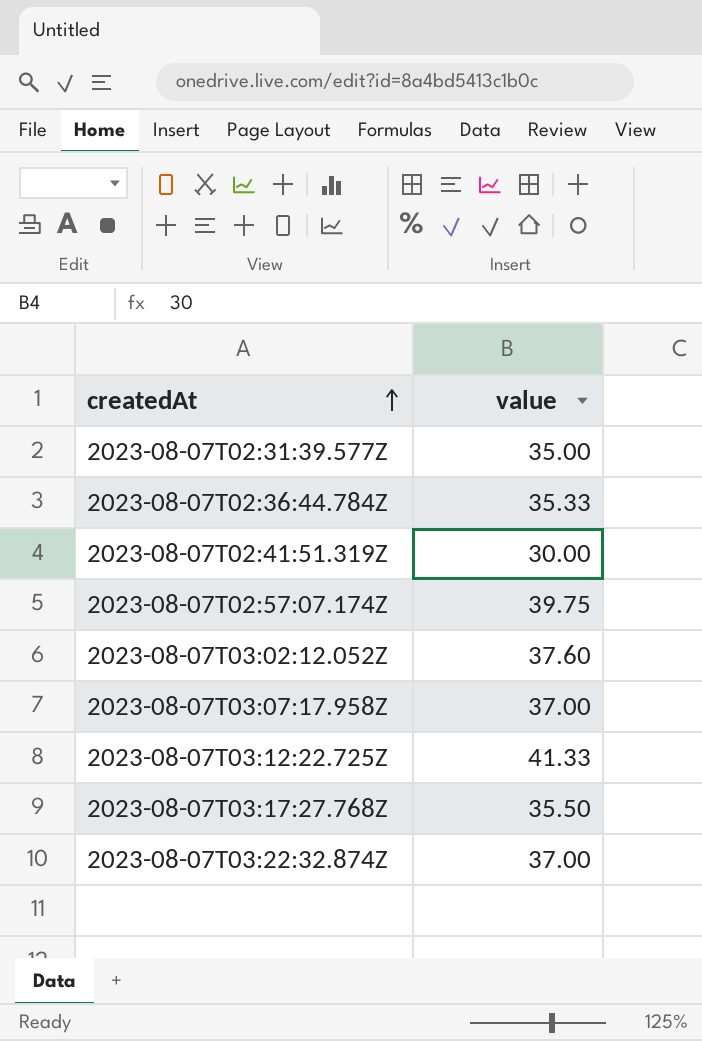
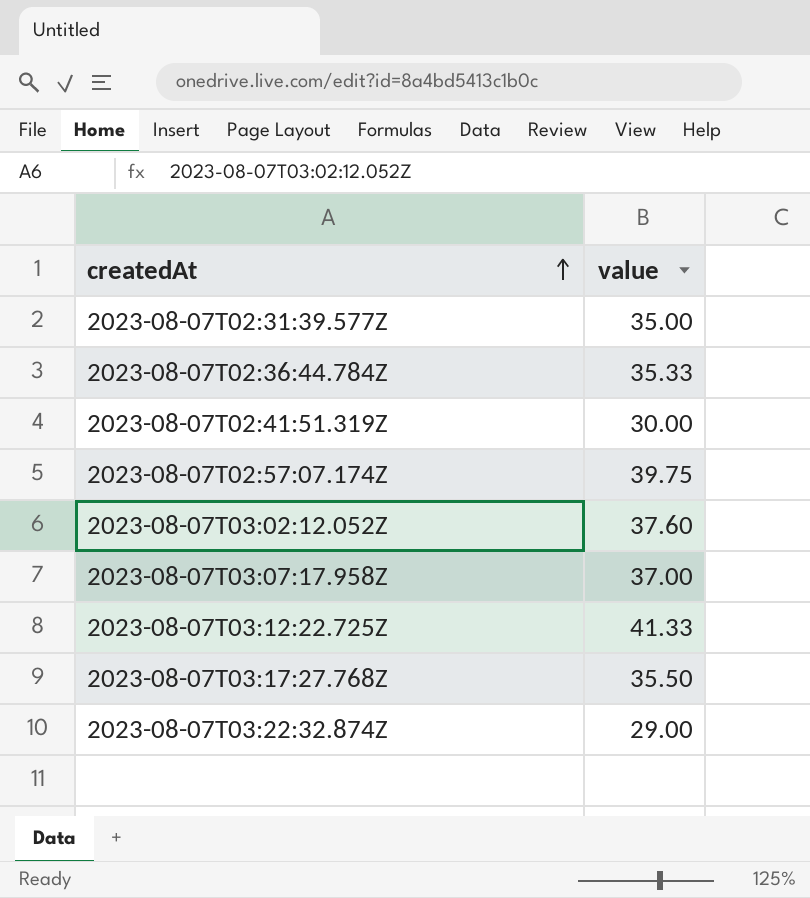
2023-08-07T03:22:32.874Z | value: 37.00 -> 29.00

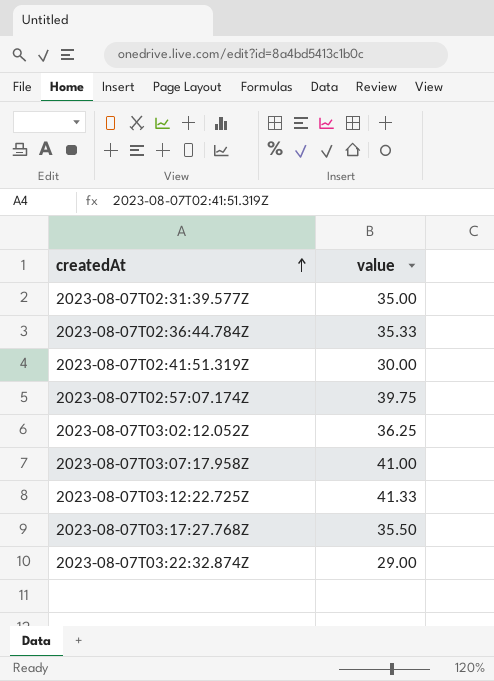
2023-08-07T03:02:12.052Z | value: 37.60 -> 36.25
2023-08-07T03:07:17.958Z | value: 37.00 -> 41.00

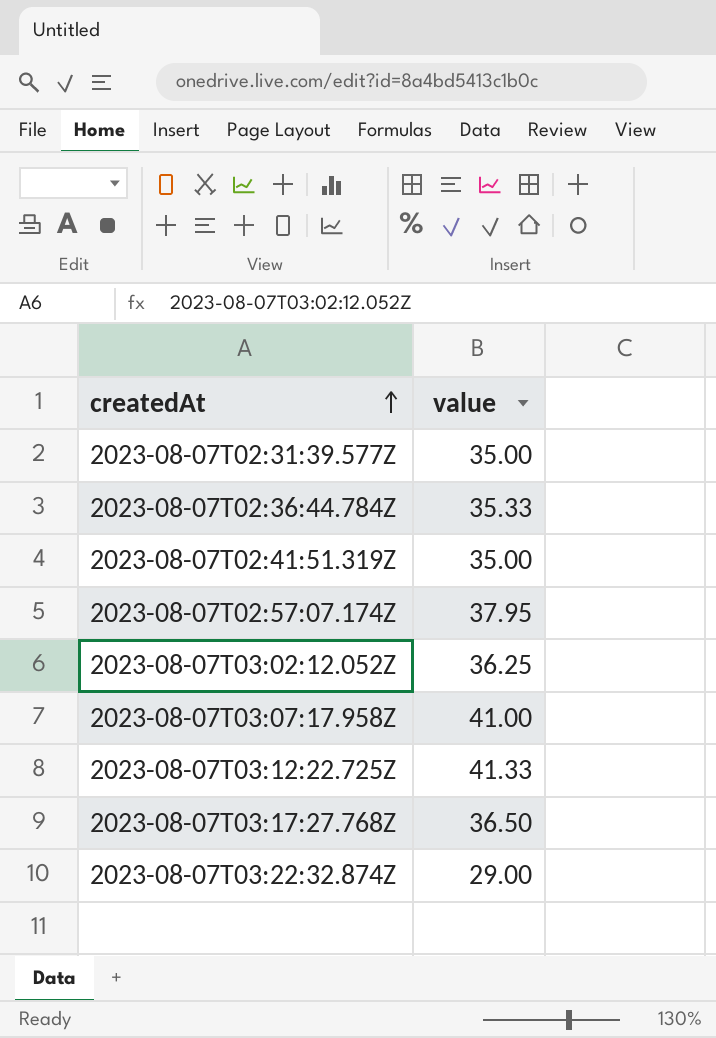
2023-08-07T02:41:51.319Z | value: 30.00 -> 35.00
2023-08-07T02:57:07.174Z | value: 39.75 -> 37.95
2023-08-07T03:17:27.768Z | value: 35.50 -> 36.50

